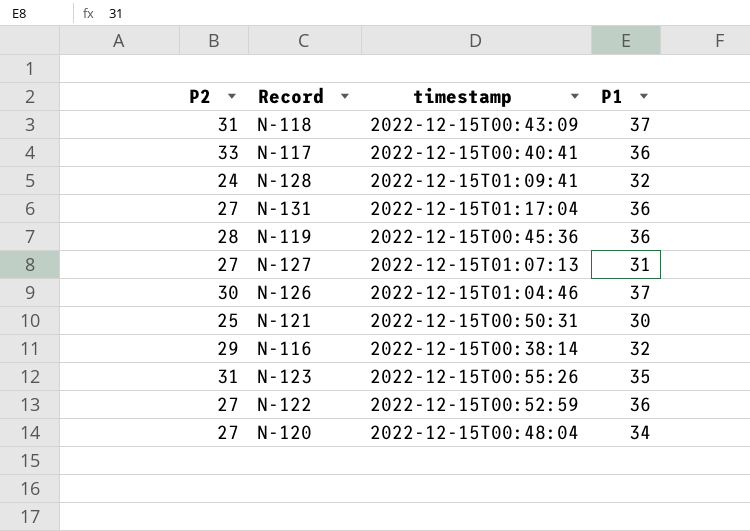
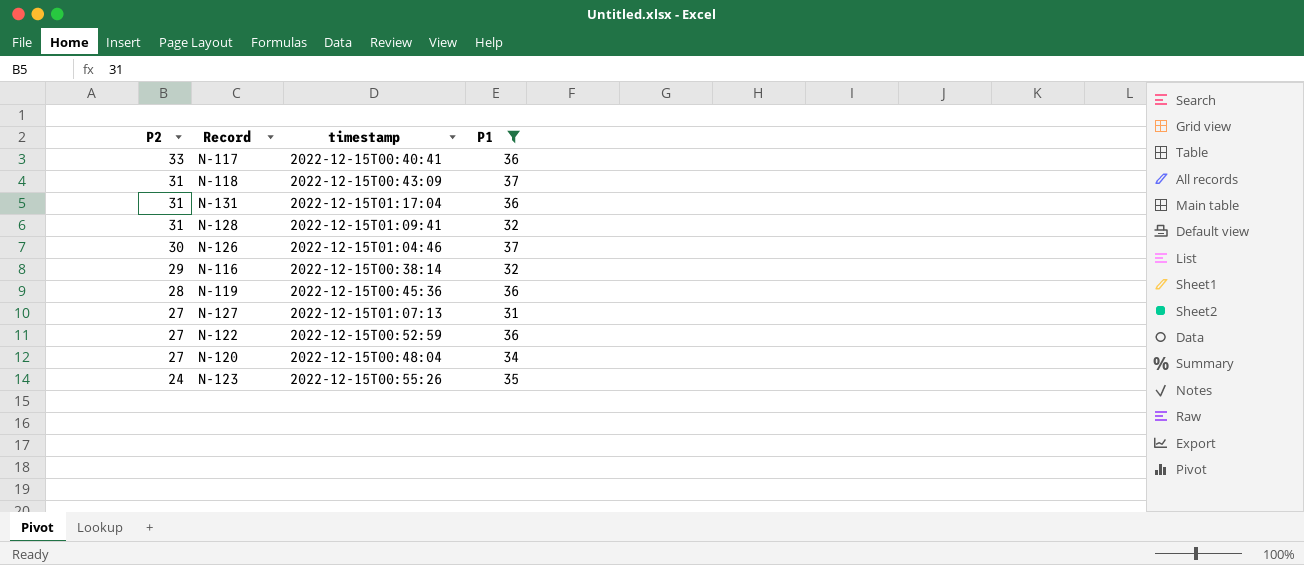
filter: none -> P1 != 30
row order: none -> P2 descending
N-131 | P2: 27 -> 31
N-128 | P2: 24 -> 31
N-123 | P2: 31 -> 24

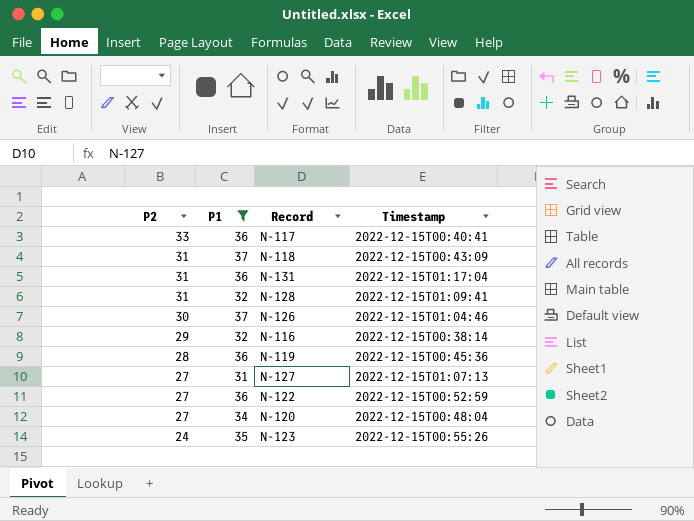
column P1 | position: 4 -> 2
column name: timestamp -> Timestamp

